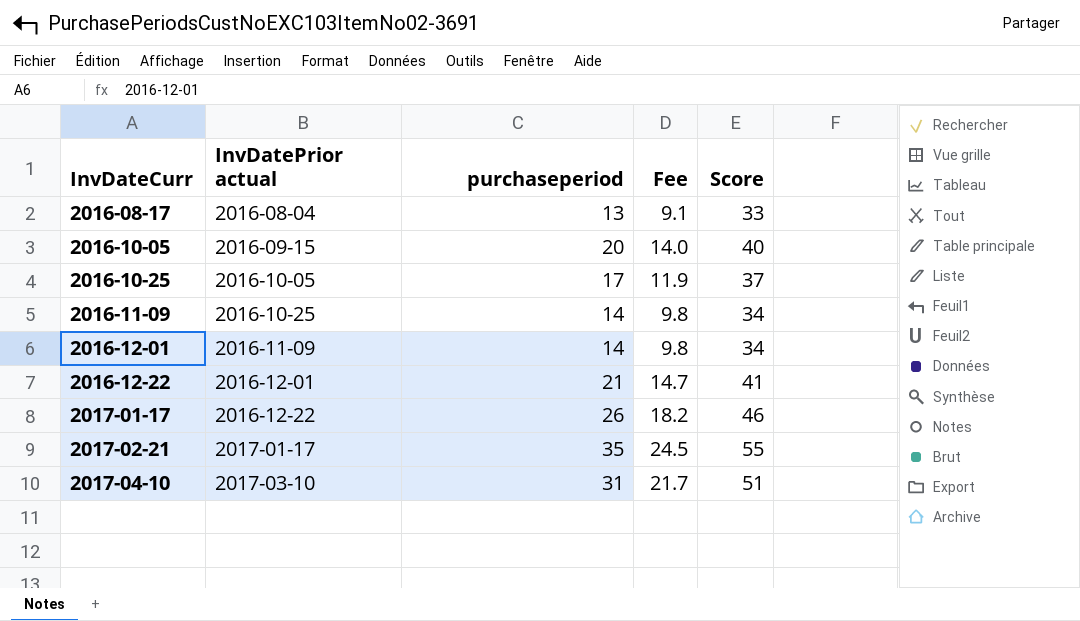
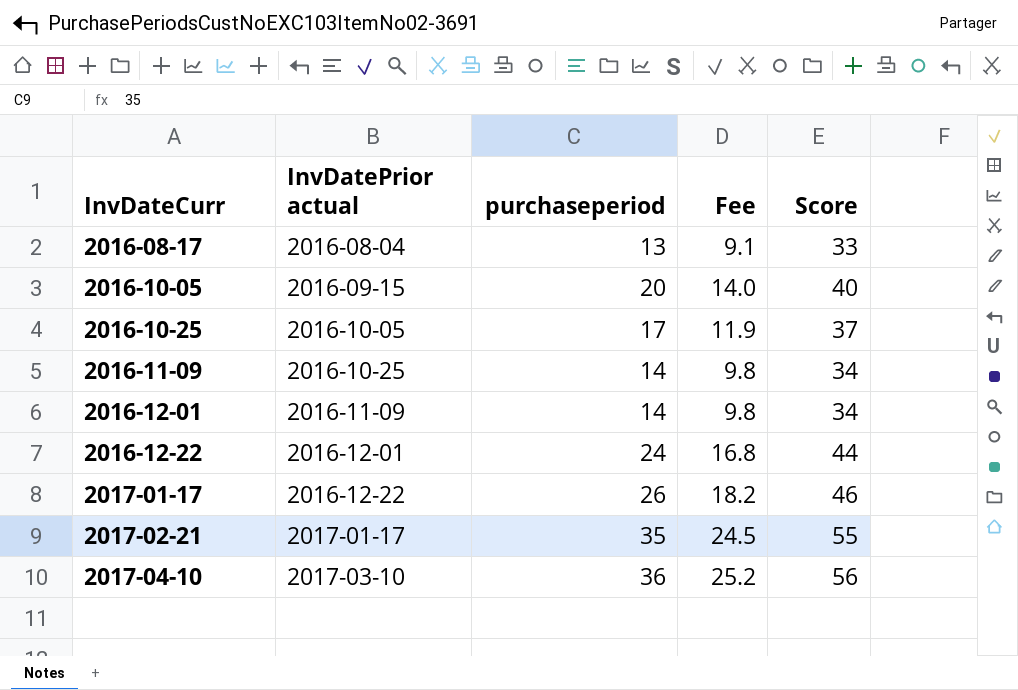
2016-12-22 | purchaseperiod: 21 -> 24
2016-12-22 | Fee: 14.7 -> 16.8
2016-12-22 | Score: 41 -> 44
2017-04-10 | purchaseperiod: 31 -> 36
2017-04-10 | Fee: 21.7 -> 25.2
2017-04-10 | Score: 51 -> 56

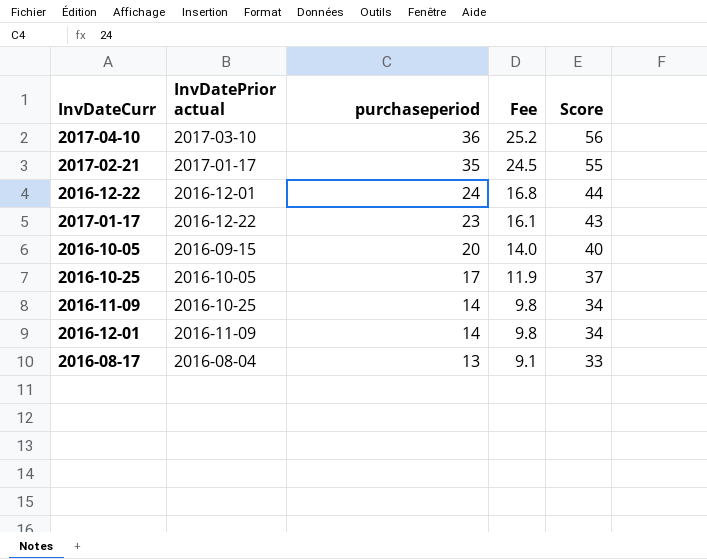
row order: InvDateCurr ascending -> purchaseperiod descending
2017-01-17 | purchaseperiod: 26 -> 23
2017-01-17 | Fee: 18.2 -> 16.1
2017-01-17 | Score: 46 -> 43

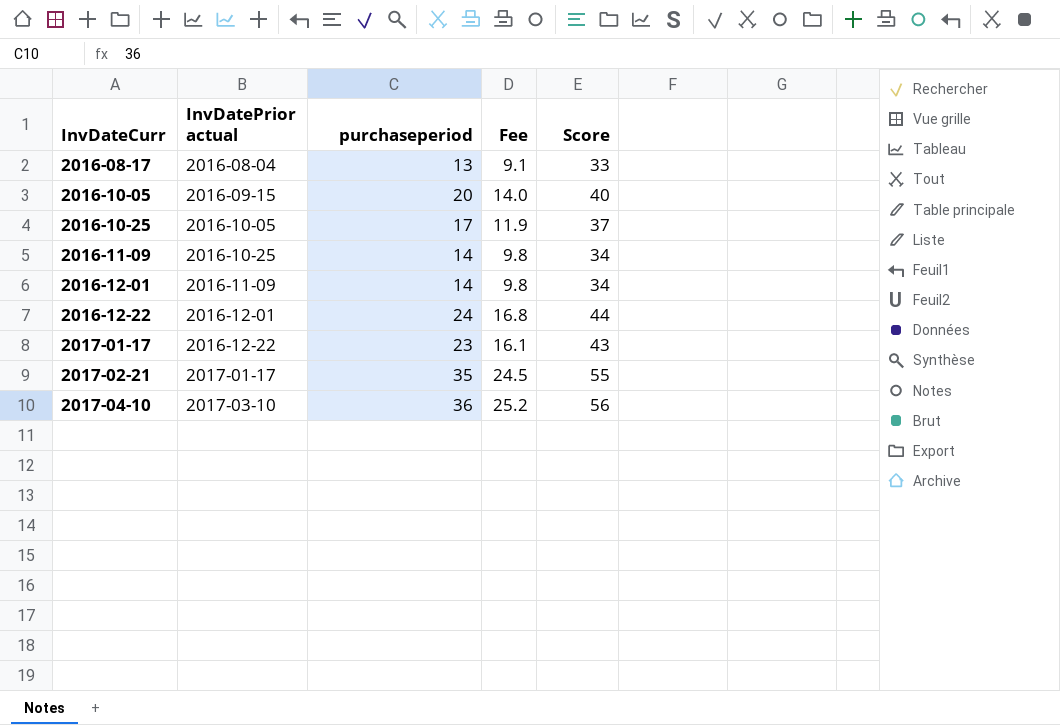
row order: purchaseperiod descending -> InvDateCurr ascending

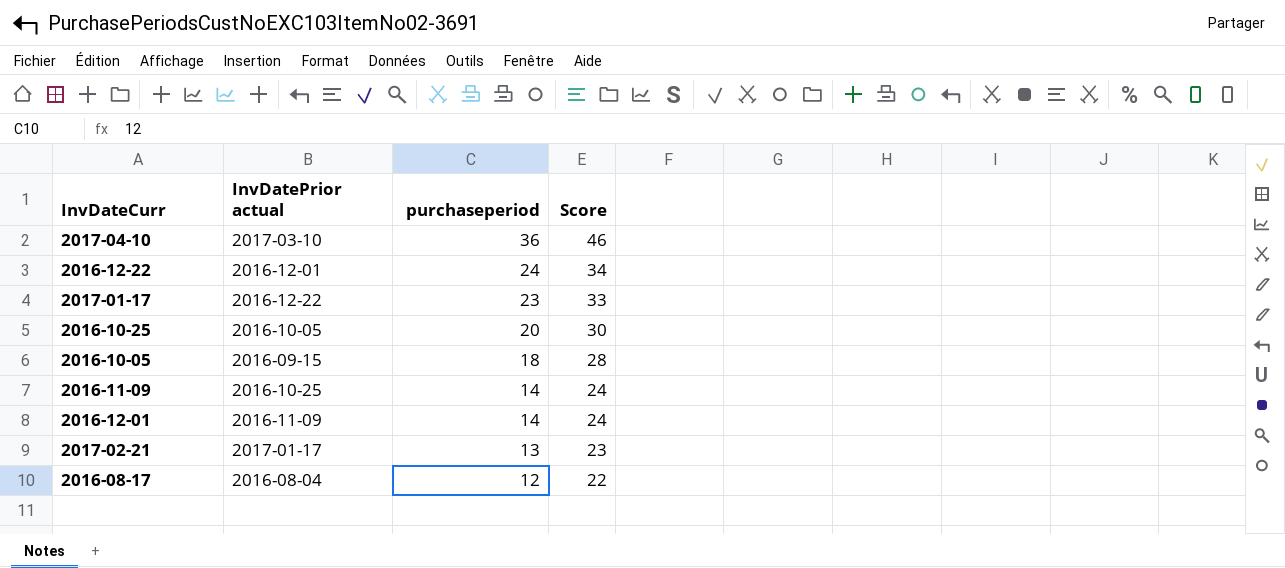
row order: InvDateCurr ascending -> purchaseperiod descending
column Fee | formula: [purchaseperiod] * 0.7 -> none
column Score | formula: [purchaseperiod] + 20 -> [purchaseperiod] + 10
2016-10-25 | purchaseperiod: 17 -> 20
2016-10-05 | purchaseperiod: 20 -> 18
2017-02-21 | purchaseperiod: 35 -> 13
2016-08-17 | purchaseperiod: 13 -> 12

